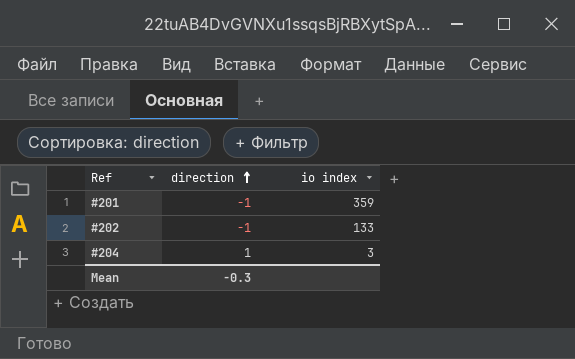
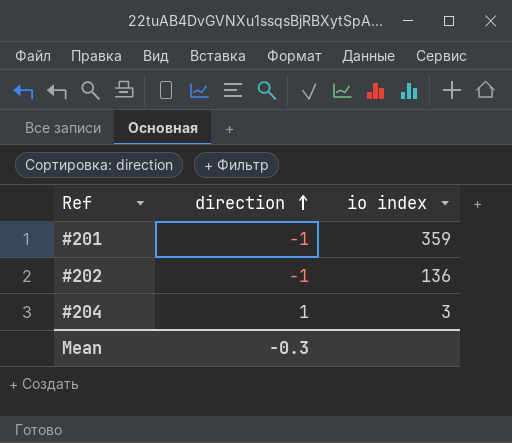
#202 | io index: 133 -> 136

